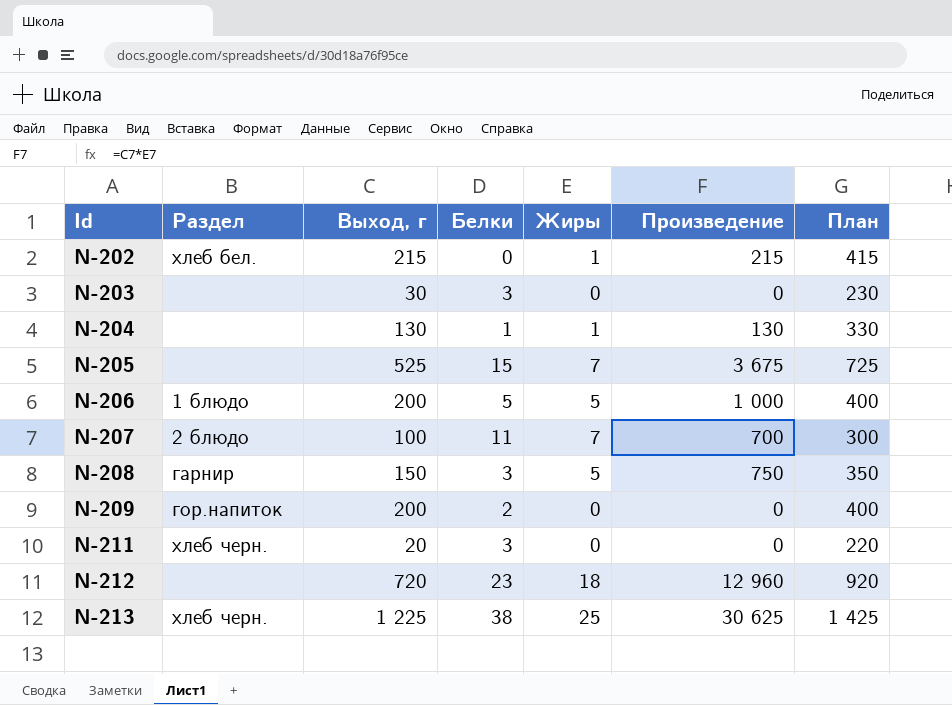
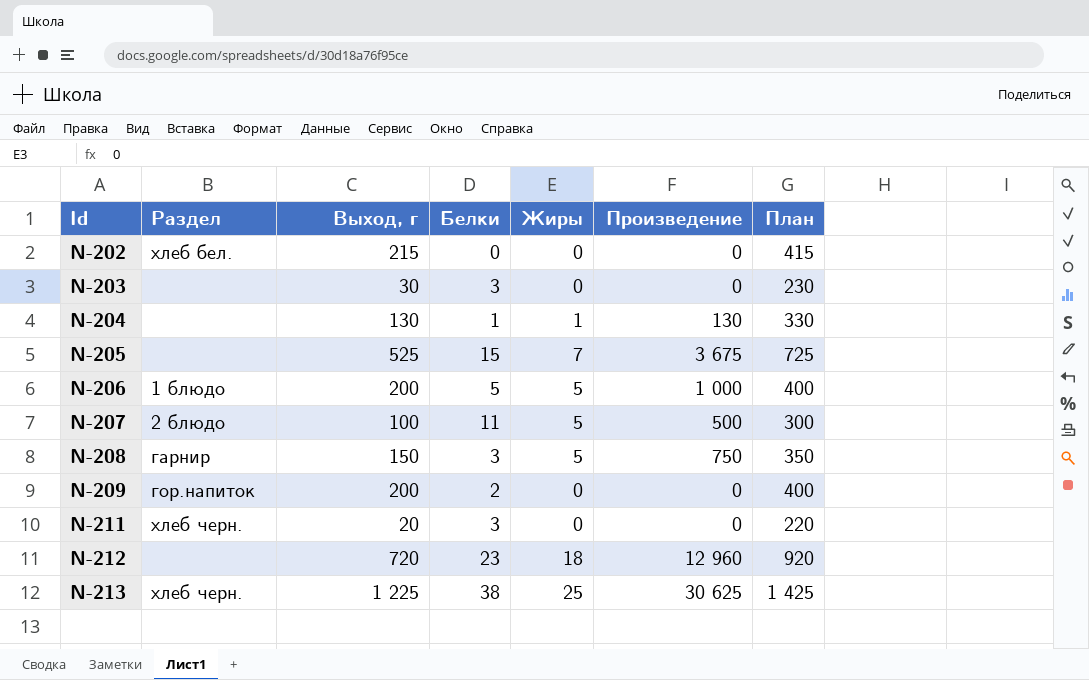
N-202 | Жиры: 1 -> 0
N-202 | Произведение: 215 -> 0
N-207 | Жиры: 7 -> 5
N-207 | Произведение: 700 -> 500

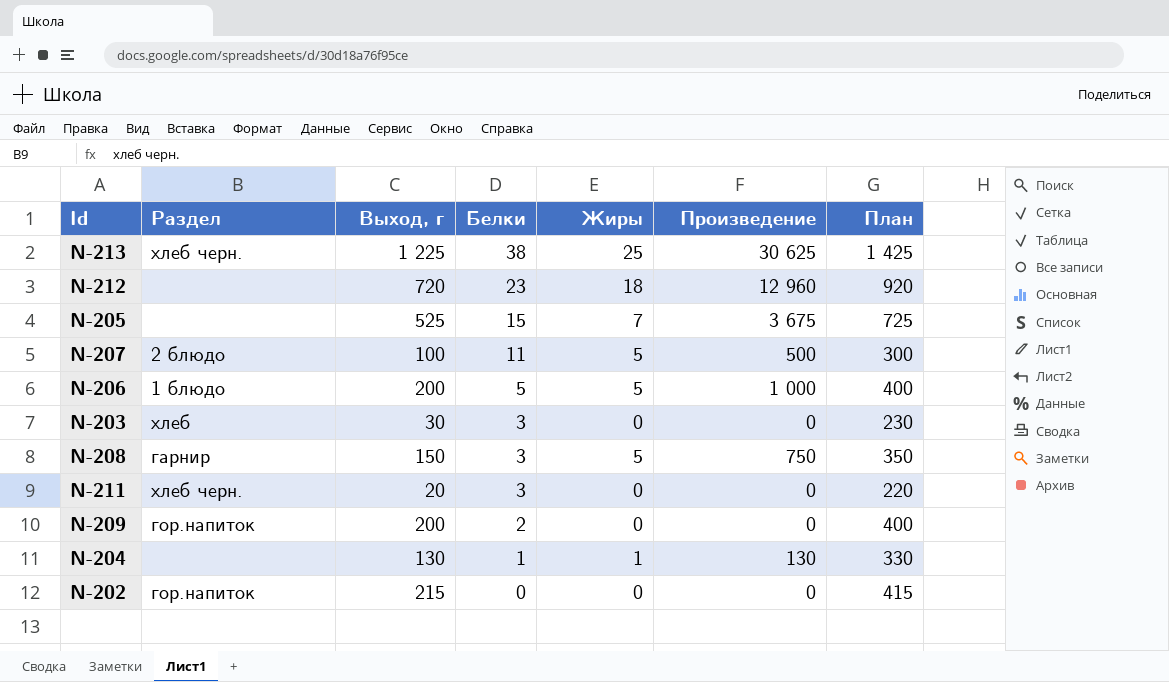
row order: Id ascending -> Белки descending
N-203 | Раздел: none -> хлеб
N-202 | Раздел: хлеб бел. -> гор.напиток

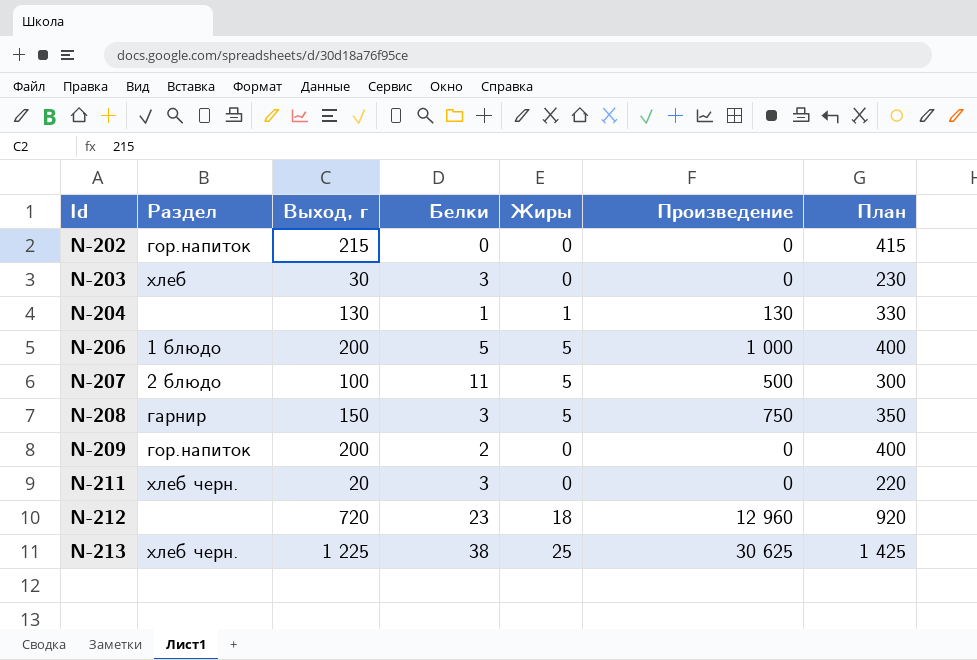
row order: Белки descending -> Id ascending
row N-205: none | 525 | 15 | 7 | 3 675 | 725 -> none

